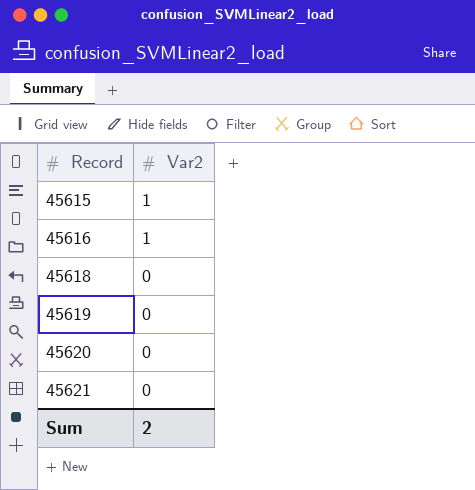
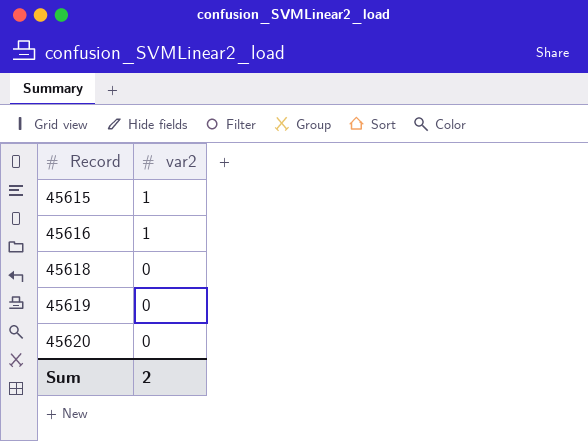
column name: Var2 -> var2
row 45621: 0 -> none

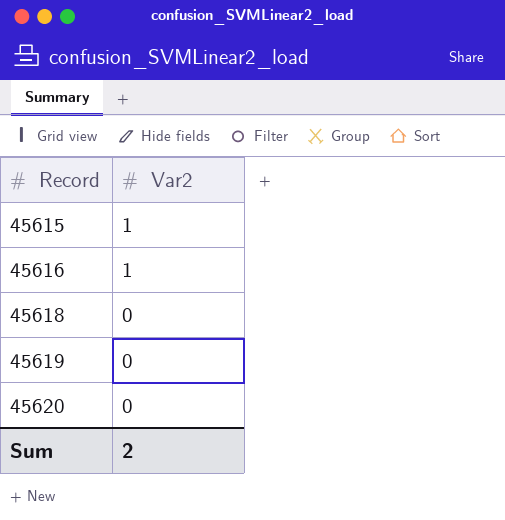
column name: var2 -> Var2

